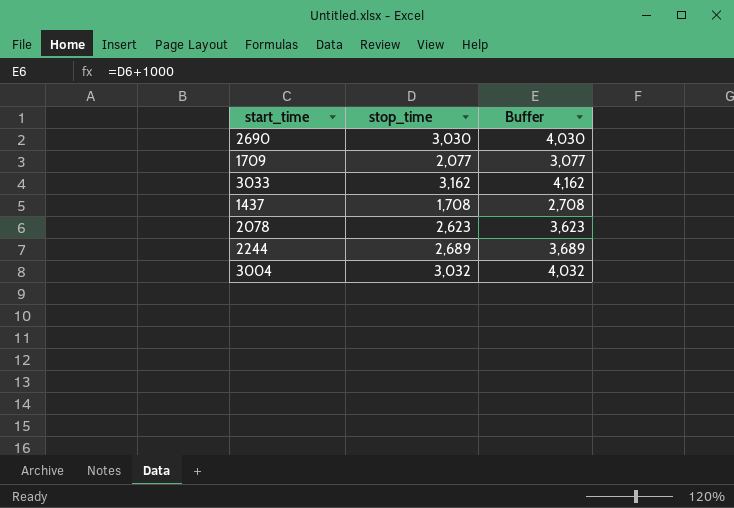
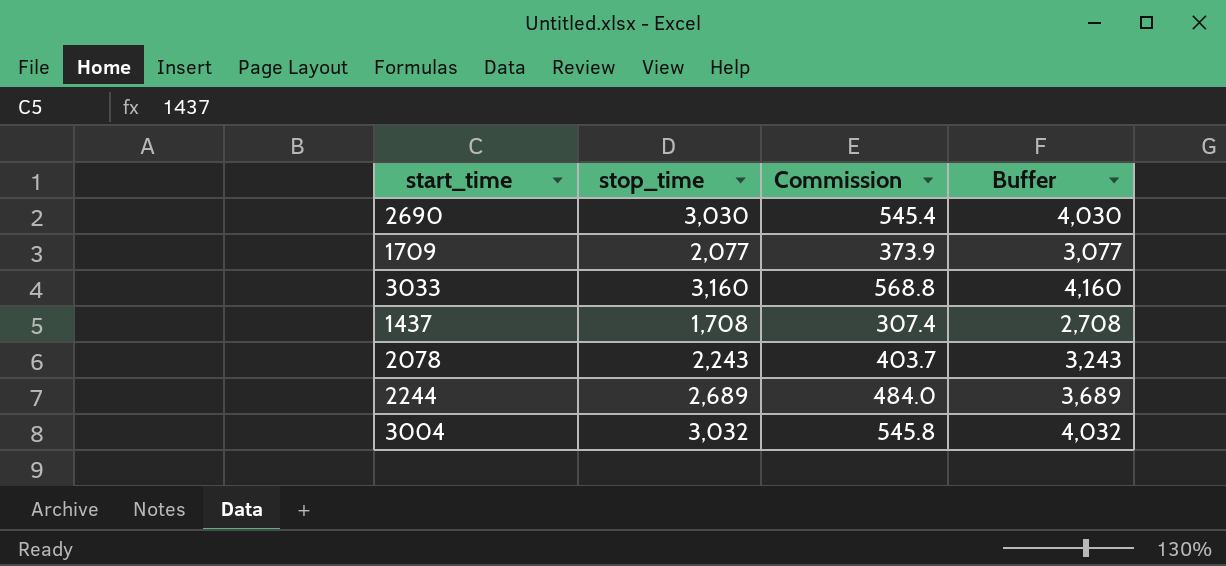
column Commission | formula: none -> [stop_time] * 0.18
3033 | stop_time: 3,162 -> 3,160
3033 | Buffer: 4,162 -> 4,160
2078 | stop_time: 2,623 -> 2,243
2078 | Buffer: 3,623 -> 3,243

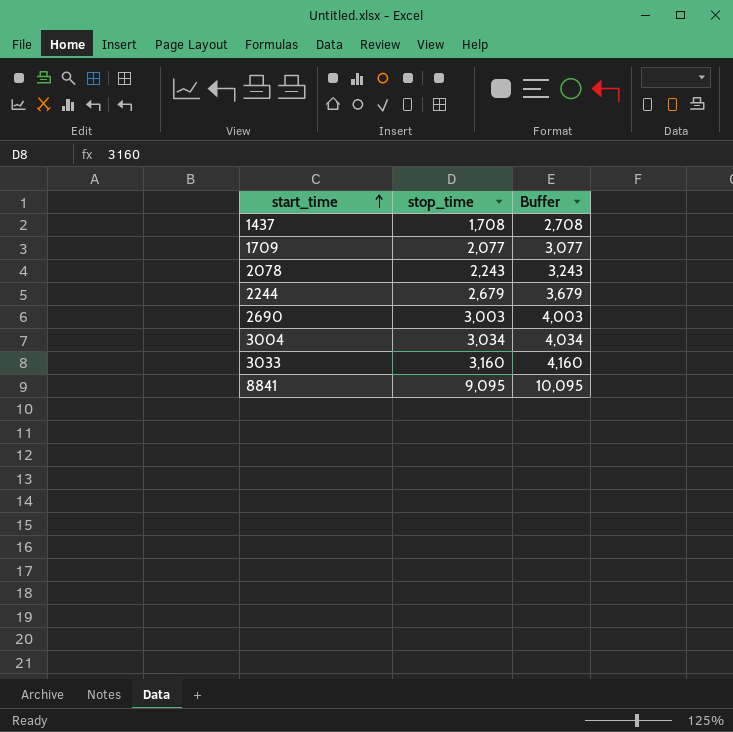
row order: none -> start_time ascending
column Commission | formula: [stop_time] * 0.18 -> none
2244 | stop_time: 2,689 -> 2,679
2244 | Buffer: 3,689 -> 3,679
2690 | stop_time: 3,030 -> 3,003
2690 | Buffer: 4,030 -> 4,003
3004 | stop_time: 3,032 -> 3,034
3004 | Buffer: 4,032 -> 4,034
row 8841: none -> 9,095 | 10,095

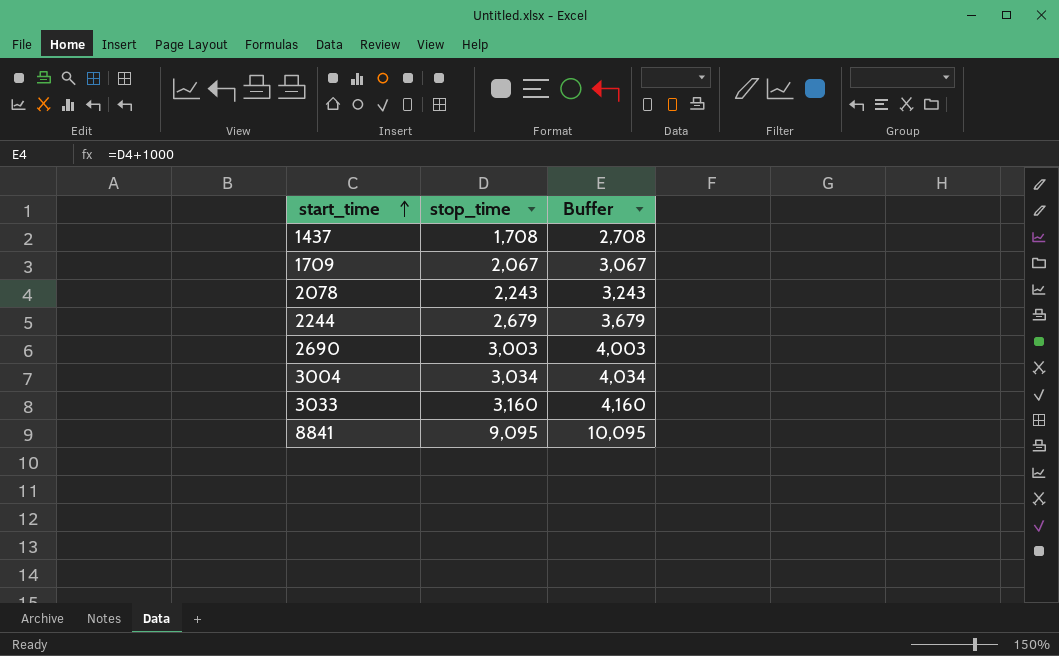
1709 | stop_time: 2,077 -> 2,067
1709 | Buffer: 3,077 -> 3,067

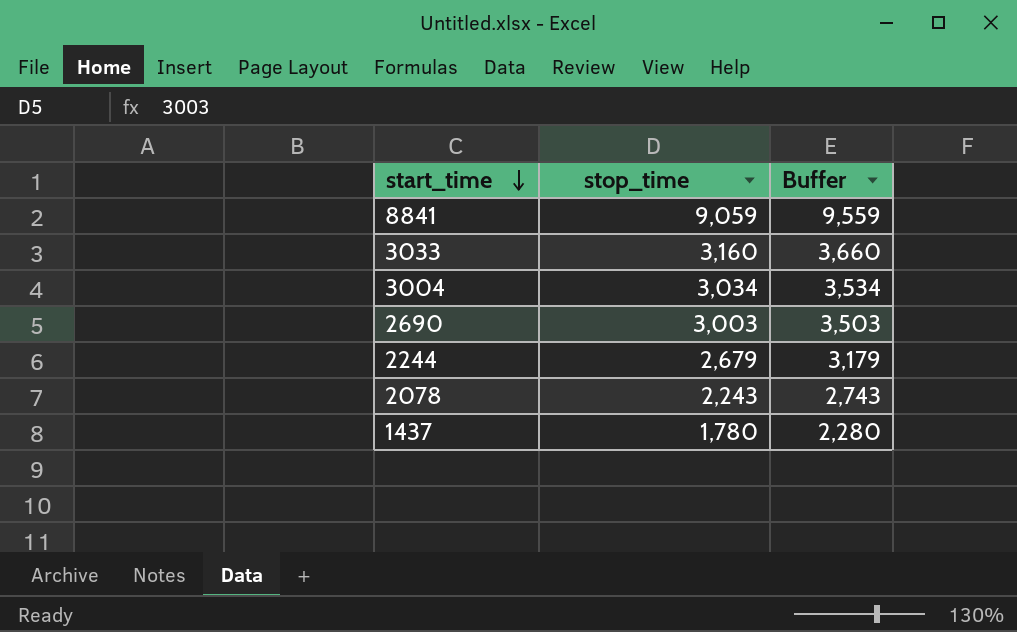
row order: start_time ascending -> start_time descending
column Buffer | formula: [stop_time] + 1000 -> [stop_time] + 500
row 1709: 2,067 | 3,067 -> none
8841 | stop_time: 9,095 -> 9,059
1437 | stop_time: 1,708 -> 1,780

